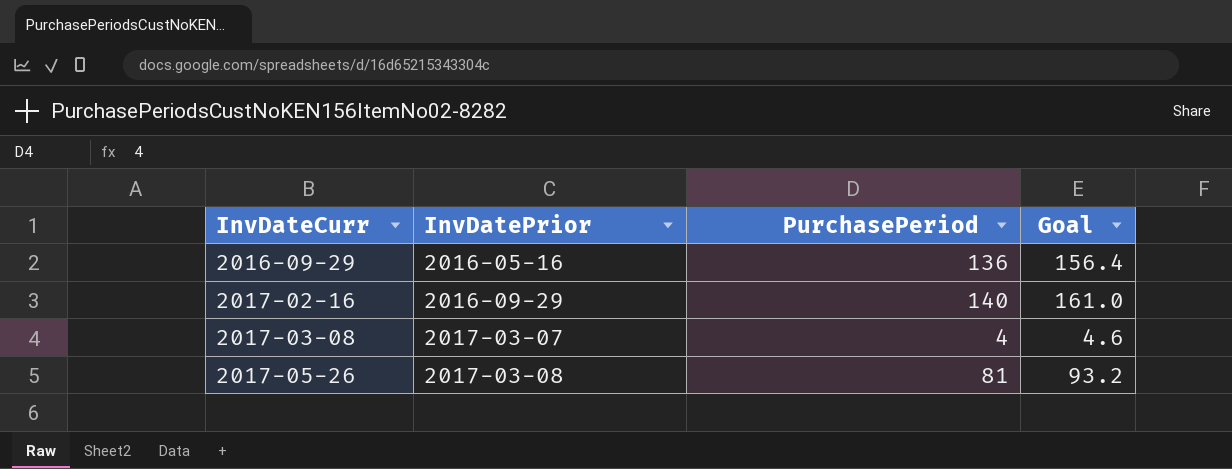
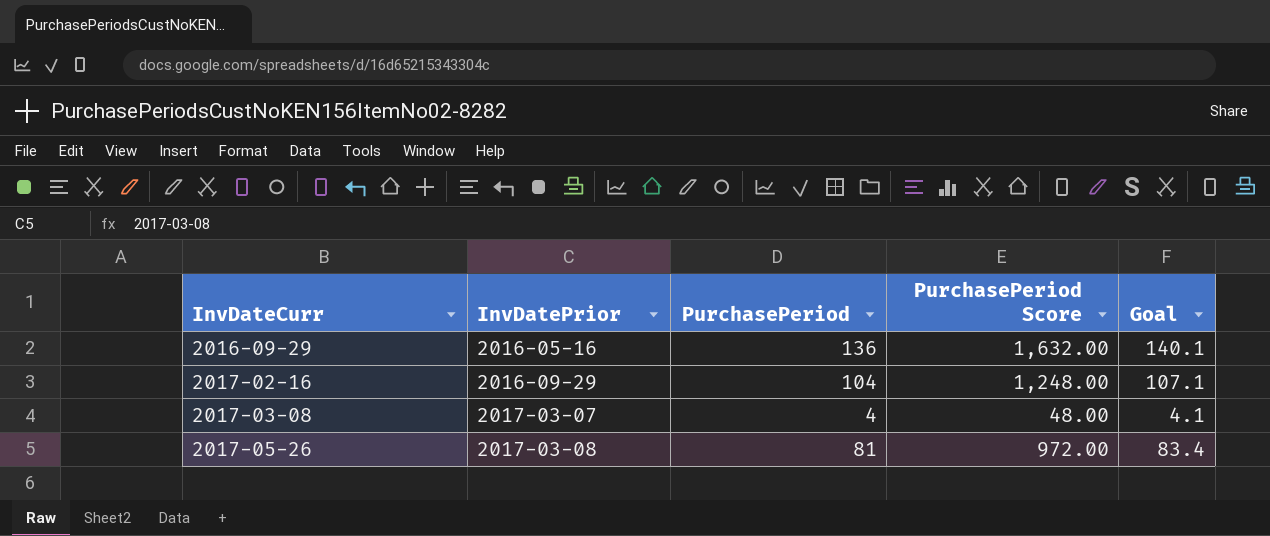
column PurchasePeriod Score | formula: none -> [PurchasePeriod] * 12
column Goal | formula: [PurchasePeriod] * 1.15 -> [PurchasePeriod] * 1.03
2017-02-16 | PurchasePeriod: 140 -> 104

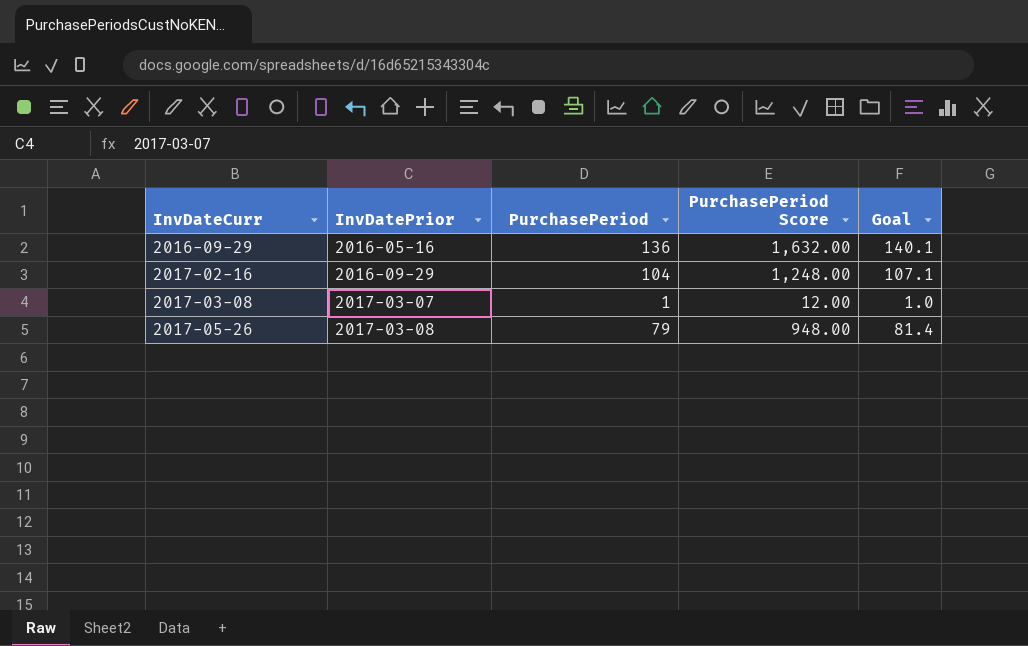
2017-03-08 | PurchasePeriod: 4 -> 1
2017-03-08 | PurchasePeriod Score: 48.00 -> 12.00
2017-03-08 | Goal: 4.1 -> 1.0
2017-05-26 | PurchasePeriod: 81 -> 79
2017-05-26 | PurchasePeriod Score: 972.00 -> 948.00
2017-05-26 | Goal: 83.4 -> 81.4

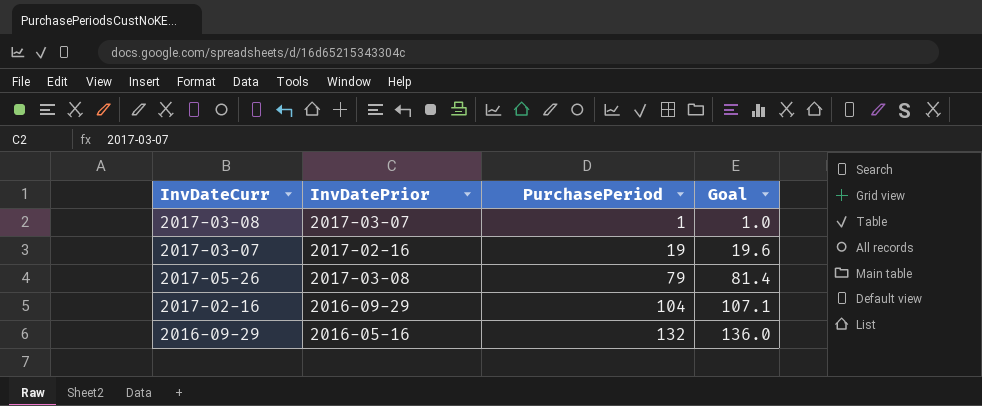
row order: InvDateCurr ascending -> PurchasePeriod ascending
column PurchasePeriod Score | formula: [PurchasePeriod] * 12 -> none
row 2017-03-07: none -> 2017-02-16 | 19 | 19.6
2016-09-29 | PurchasePeriod: 136 -> 132
2016-09-29 | Goal: 140.1 -> 136.0

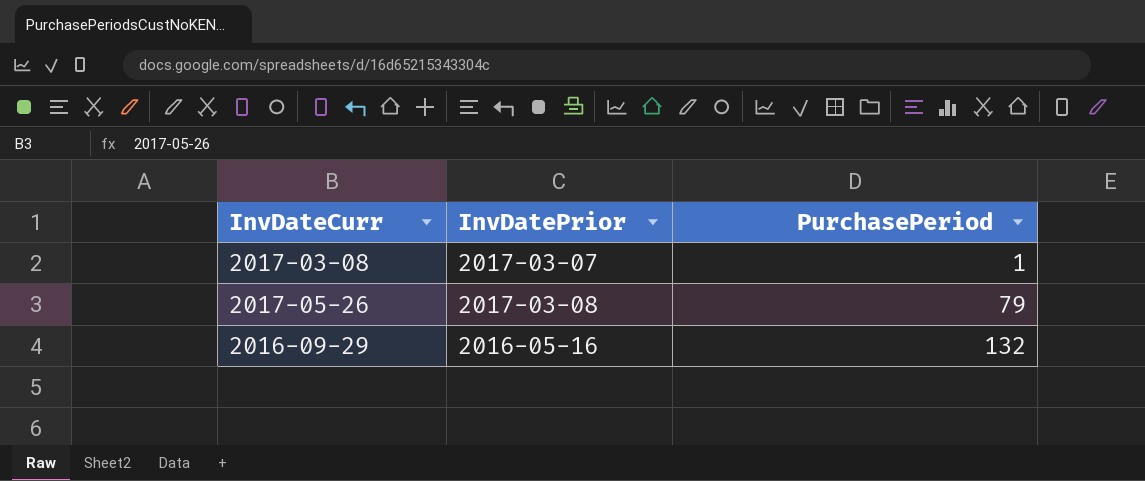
column Goal | formula: [PurchasePeriod] * 1.03 -> none
row 2017-03-07: 2017-02-16 | 19 | 19.6 -> none
row 2017-02-16: 2016-09-29 | 104 | 107.1 -> none

